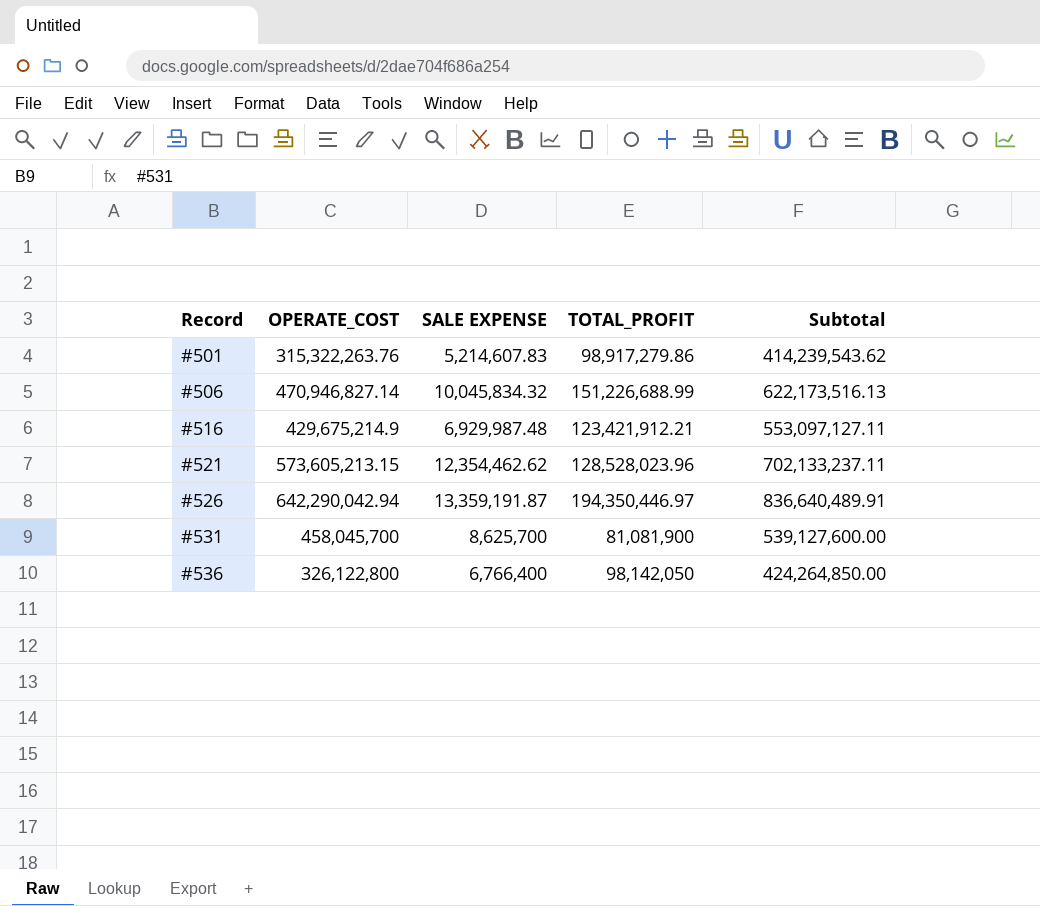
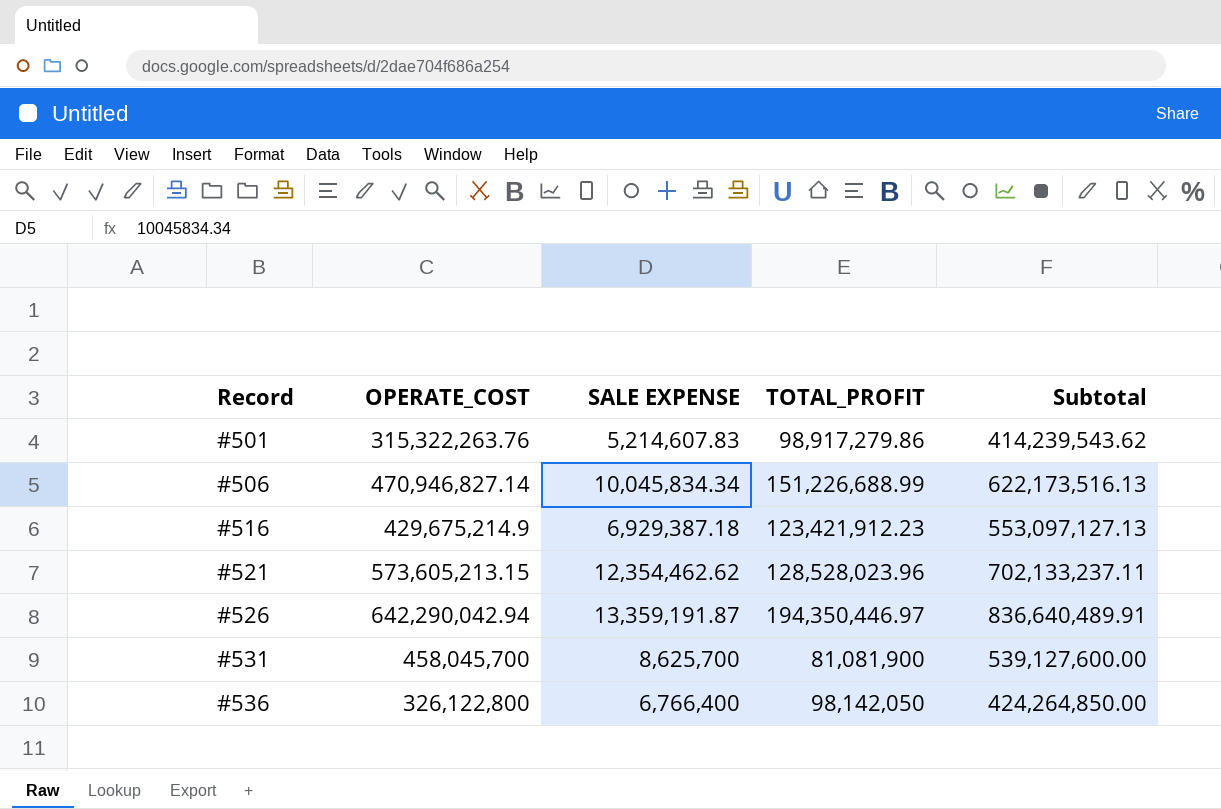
#506 | SALE EXPENSE: 10,045,834.32 -> 10,045,834.34
#516 | SALE EXPENSE: 6,929,987.48 -> 6,929,387.18
#516 | TOTAL_PROFIT: 123,421,912.21 -> 123,421,912.23
#516 | Subtotal: 553,097,127.11 -> 553,097,127.13

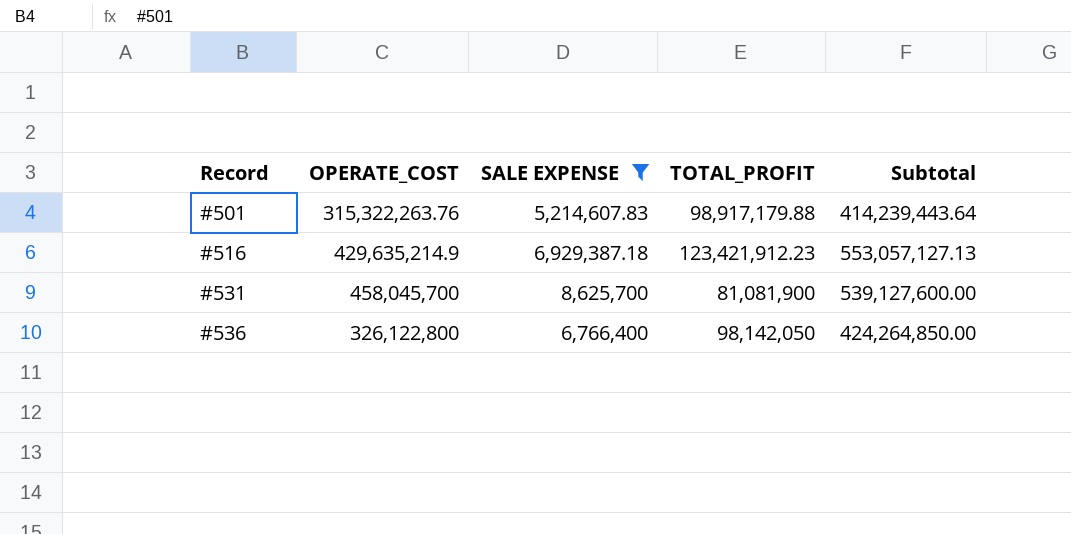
filter: none -> SALE EXPENSE <= 8,625,700
#501 | TOTAL_PROFIT: 98,917,279.86 -> 98,917,179.88
#501 | Subtotal: 414,239,543.62 -> 414,239,443.64
#516 | OPERATE_COST: 429,675,214.9 -> 429,635,214.9
#516 | Subtotal: 553,097,127.13 -> 553,057,127.13

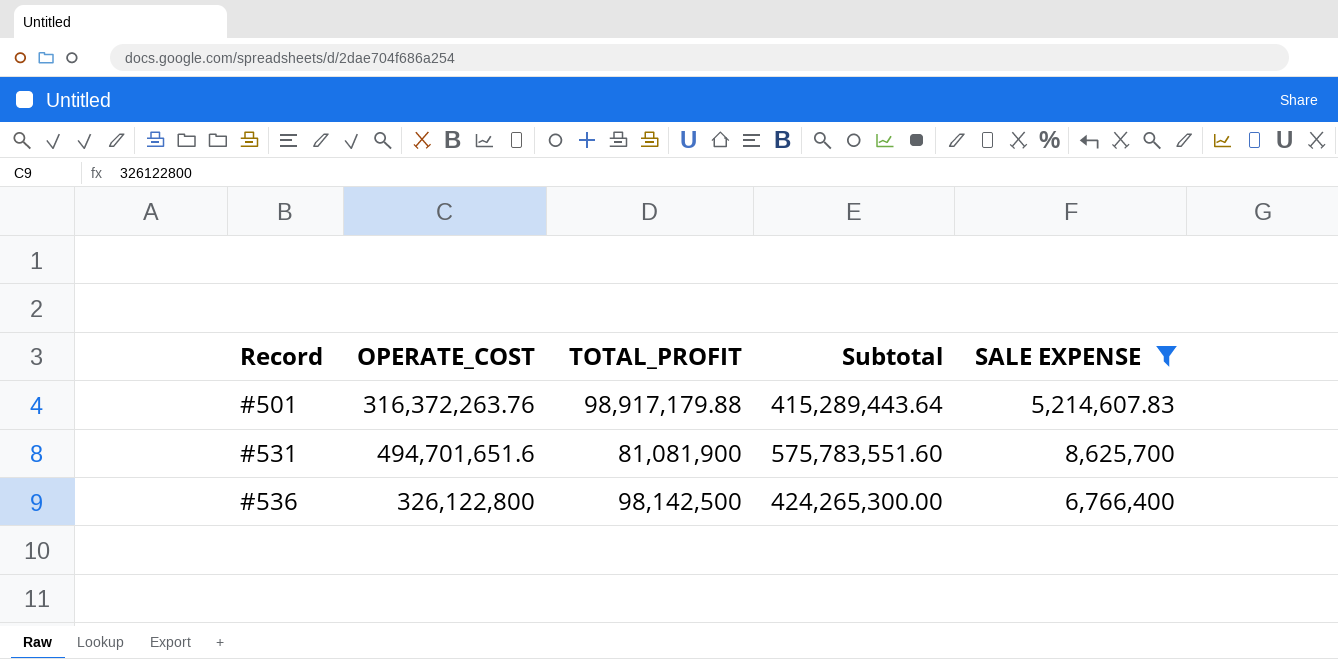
column SALE EXPENSE | position: 3 -> 5
row #516: 429,635,214.9 | 6,929,387.18 | 123,421,912.23 | 553,057,127.13 -> none
#501 | OPERATE_COST: 315,322,263.76 -> 316,372,263.76
#501 | Subtotal: 414,239,443.64 -> 415,289,443.64
#531 | OPERATE_COST: 458,045,700 -> 494,701,651.6
#531 | Subtotal: 539,127,600.00 -> 575,783,551.60
#536 | TOTAL_PROFIT: 98,142,050 -> 98,142,500
#536 | Subtotal: 424,264,850.00 -> 424,265,300.00

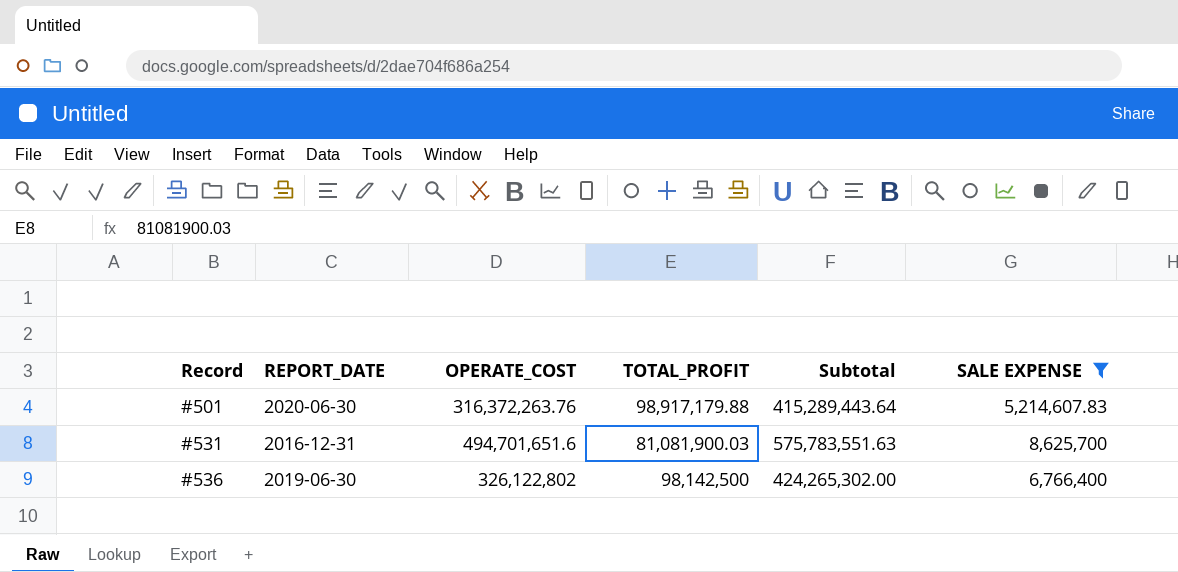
column REPORT_DATE | position: none -> 2
#531 | TOTAL_PROFIT: 81,081,900 -> 81,081,900.03
#531 | Subtotal: 575,783,551.60 -> 575,783,551.63
#536 | OPERATE_COST: 326,122,800 -> 326,122,802
#536 | Subtotal: 424,265,300.00 -> 424,265,302.00

